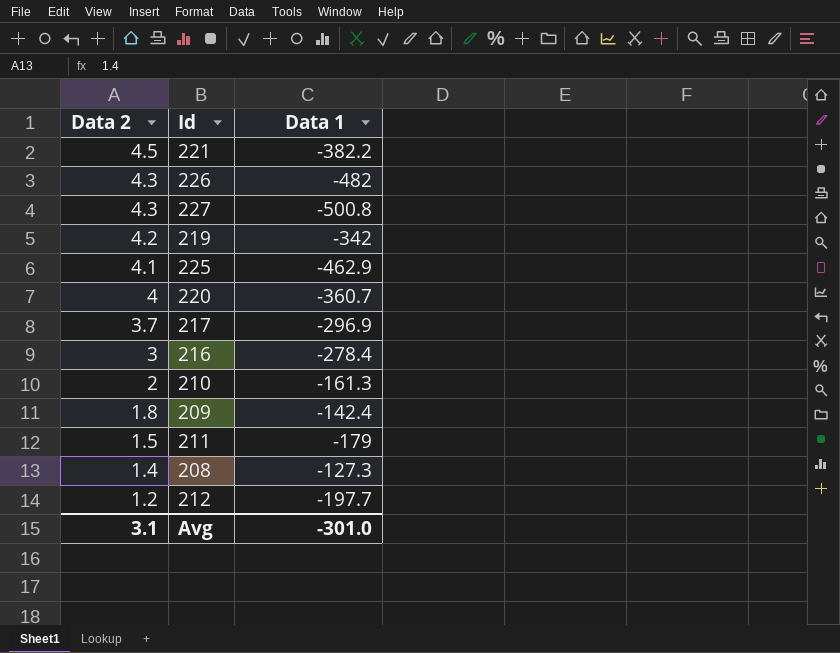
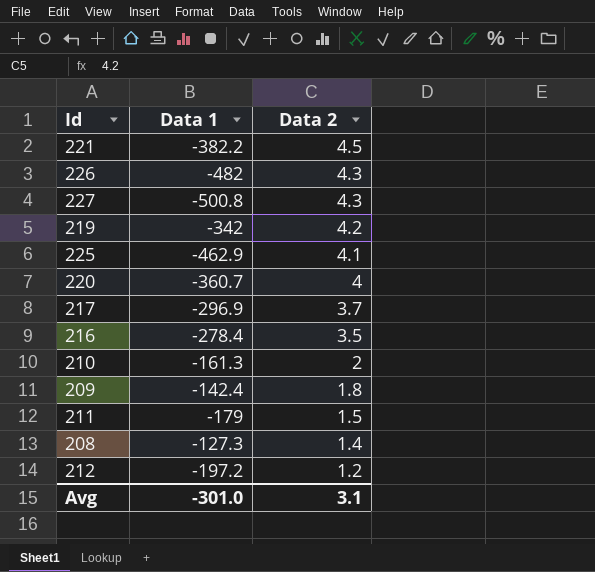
column Data 2 | position: 1 -> 3
216 | Data 2: 3 -> 3.5
212 | Data 1: -197.7 -> -197.2

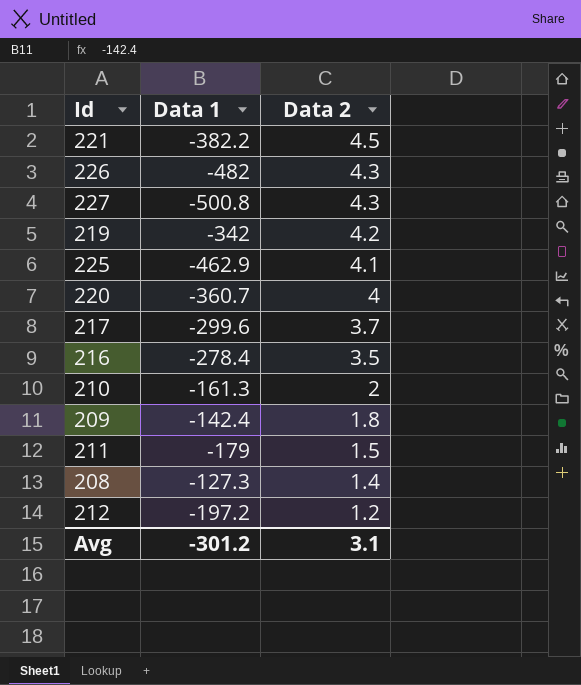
217 | Data 1: -296.9 -> -299.6
Avg | Data 1: -301.0 -> -301.2

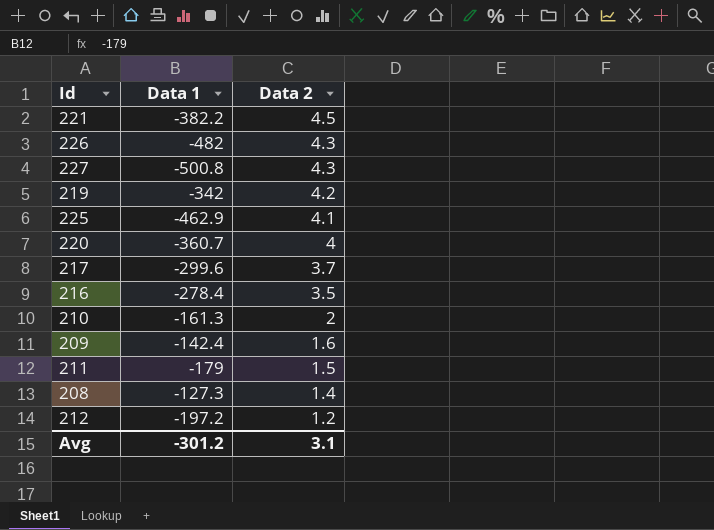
209 | Data 2: 1.8 -> 1.6

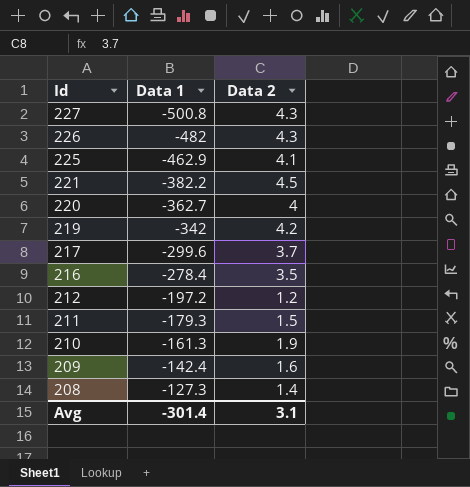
row order: Data 2 descending -> Id descending
220 | Data 1: -360.7 -> -362.7
211 | Data 1: -179 -> -179.3
210 | Data 2: 2 -> 1.9
Avg | Data 1: -301.2 -> -301.4

